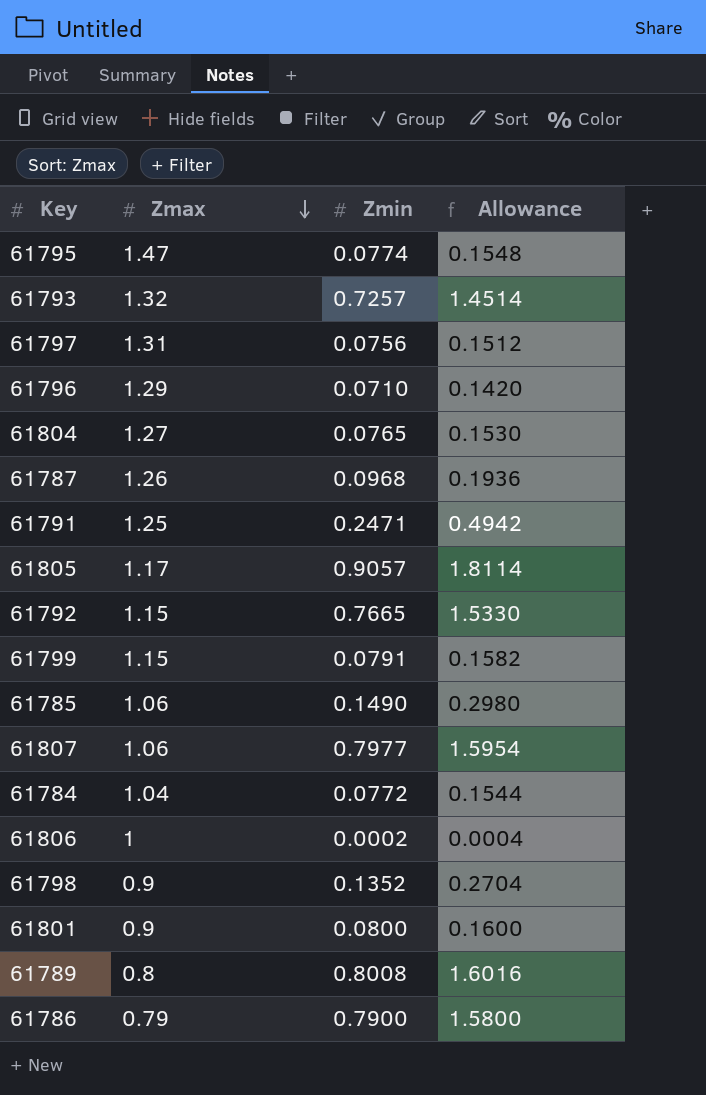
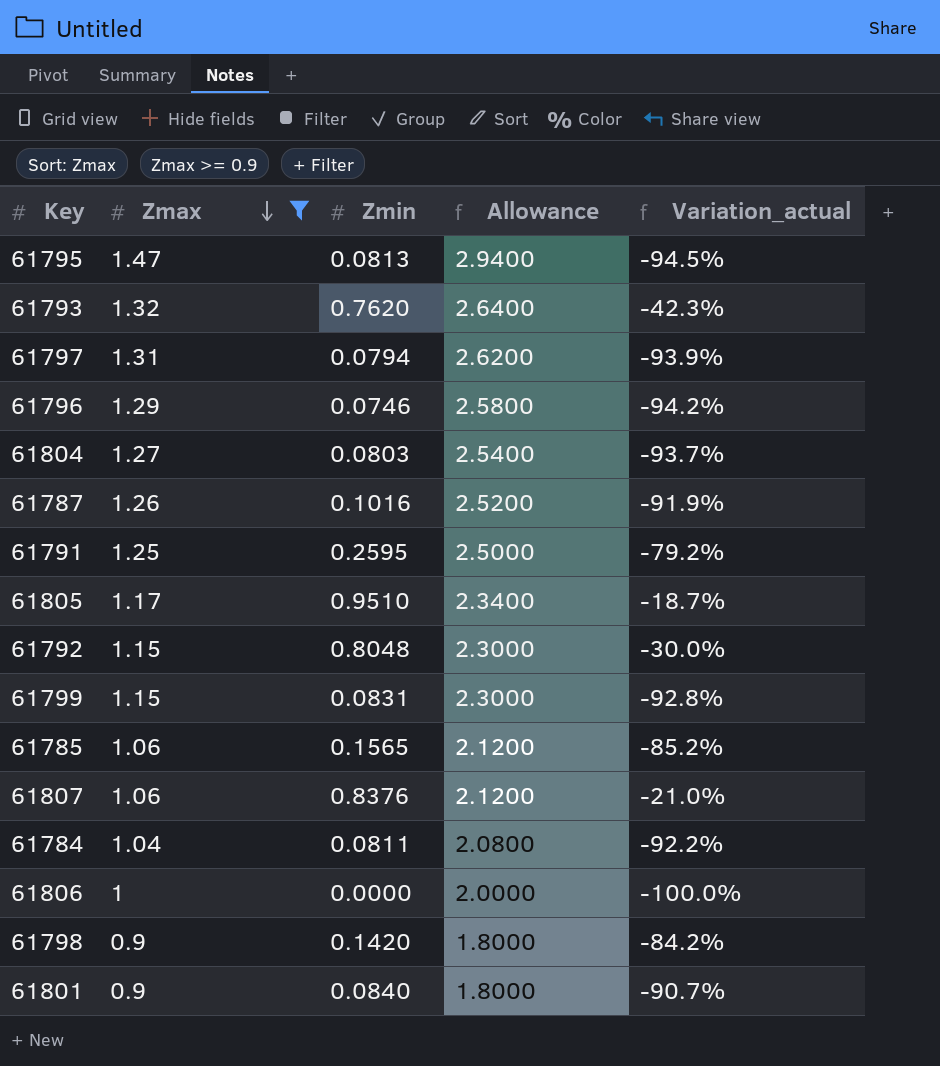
filter: none -> Zmax >= 0.9
column Allowance | formula: [Zmin] * 2 -> [Zmax] * 2
column Variation_actual | formula: none -> ([Zmin] - [Zmax]) / [Zmax]
61795 | Zmin: 0.0774 -> 0.0813
61793 | Zmin: 0.7257 -> 0.7620
61797 | Zmin: 0.0756 -> 0.0794
61796 | Zmin: 0.0710 -> 0.0746
61804 | Zmin: 0.0765 -> 0.0803
61787 | Zmin: 0.0968 -> 0.1016
61791 | Zmin: 0.2471 -> 0.2595
61805 | Zmin: 0.9057 -> 0.9510
61792 | Zmin: 0.7665 -> 0.8048
61799 | Zmin: 0.0791 -> 0.0831
61785 | Zmin: 0.1490 -> 0.1565
61807 | Zmin: 0.7977 -> 0.8376
61784 | Zmin: 0.0772 -> 0.0811
61806 | Zmin: 0.0002 -> 0.0000
61798 | Zmin: 0.1352 -> 0.1420
61801 | Zmin: 0.0800 -> 0.0840

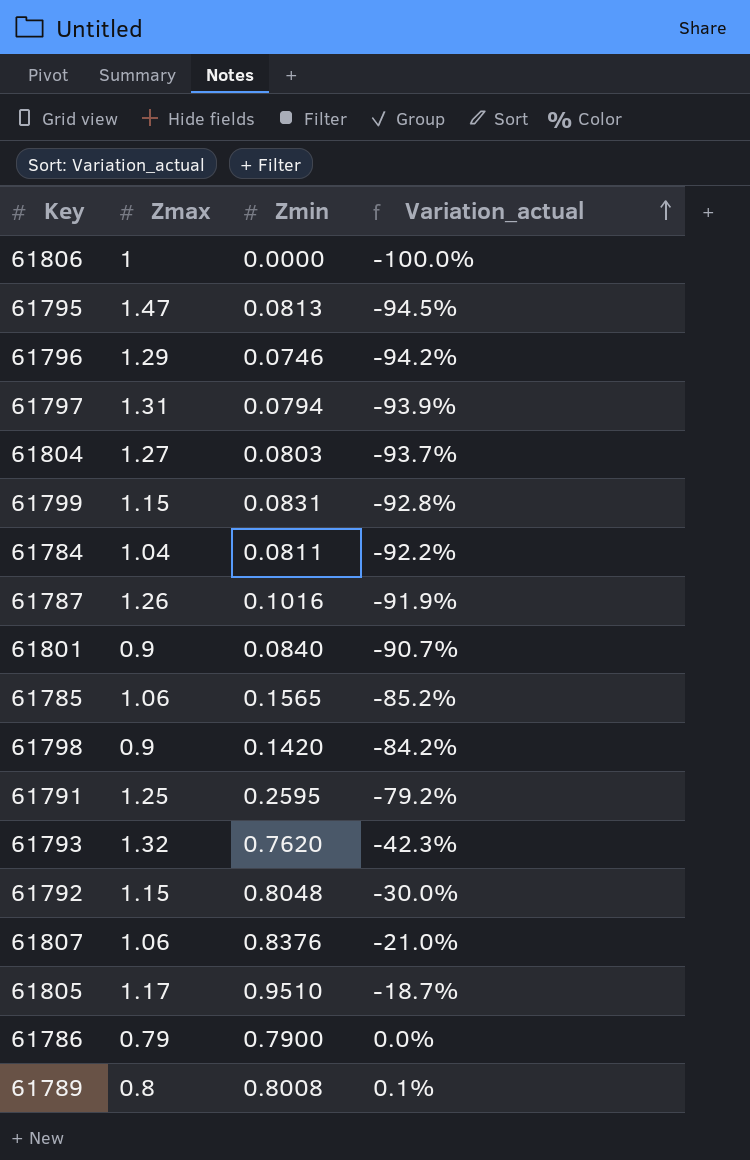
filter: Zmax >= 0.9 -> none
row order: Zmax descending -> Variation_actual ascending
column Allowance | formula: [Zmax] * 2 -> none

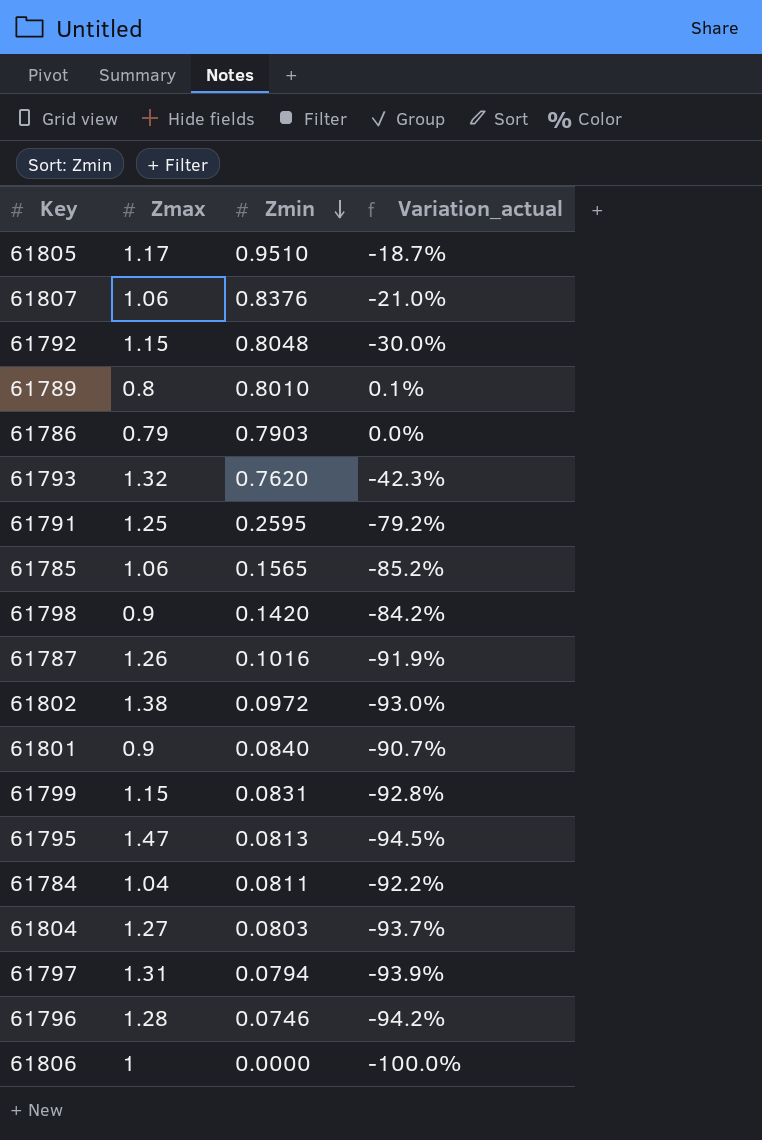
row order: Variation_actual ascending -> Zmin descending
61789 | Zmin: 0.8008 -> 0.8010
61786 | Zmin: 0.7900 -> 0.7903
row 61802: none -> 1.38 | 0.0972 | -93.0%
61796 | Zmax: 1.29 -> 1.28

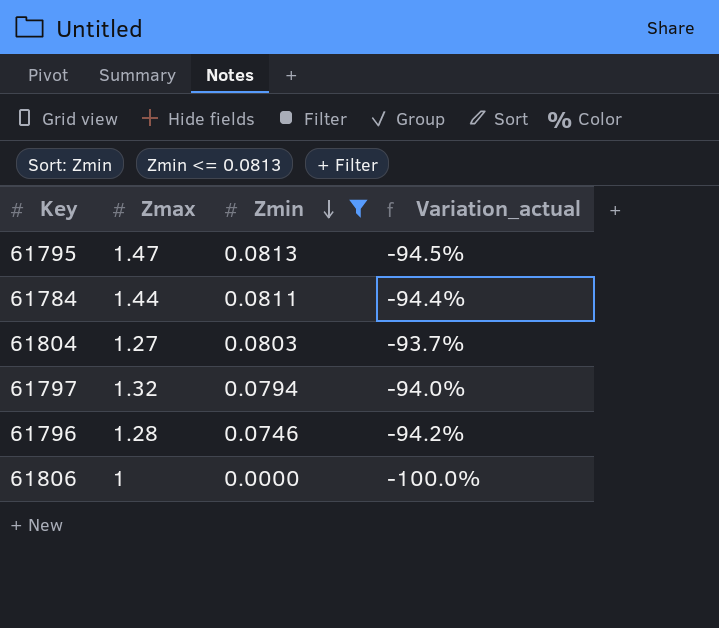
filter: none -> Zmin <= 0.0813
61784 | Zmax: 1.04 -> 1.44
61784 | Variation_actual: -92.2% -> -94.4%
61797 | Zmax: 1.31 -> 1.32
61797 | Variation_actual: -93.9% -> -94.0%

